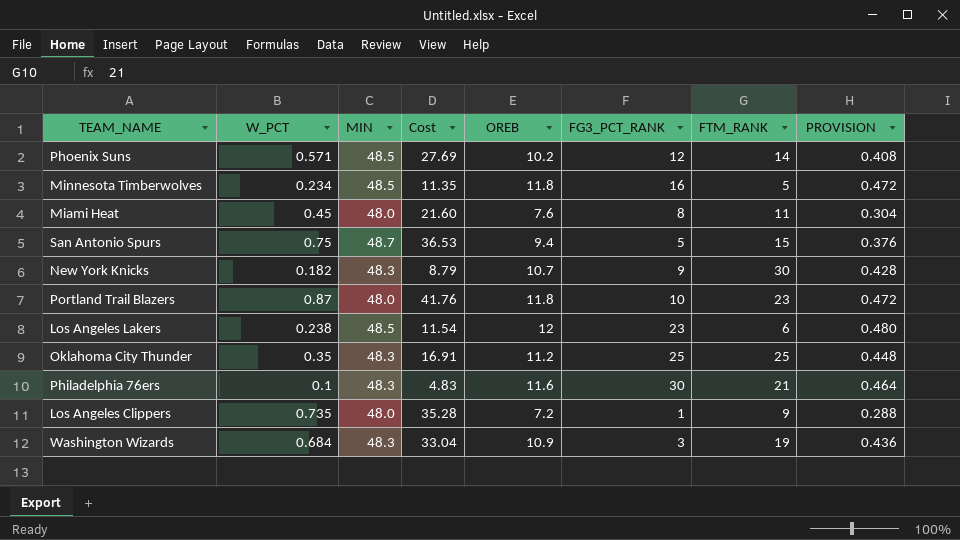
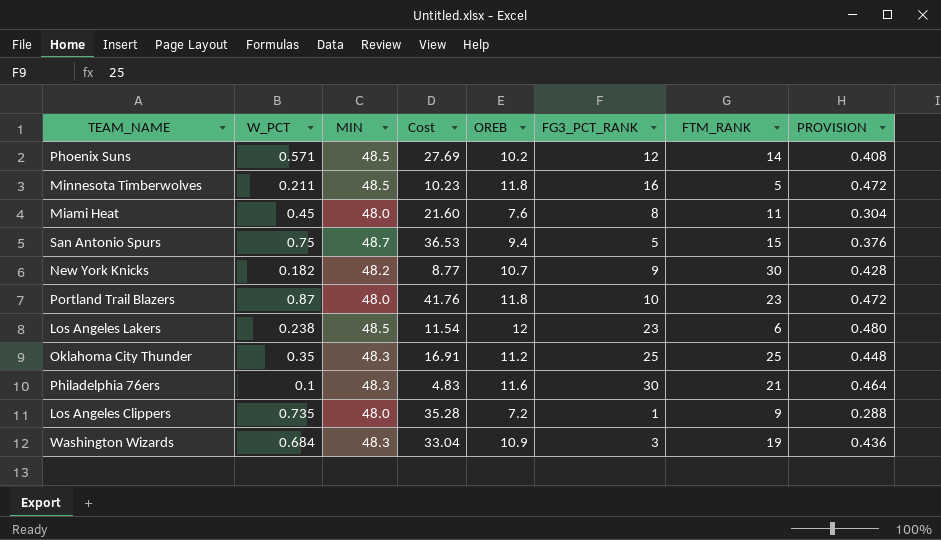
Minnesota Timberwolves | W_PCT: 0.234 -> 0.211
Minnesota Timberwolves | Cost: 11.35 -> 10.23
New York Knicks | MIN: 48.3 -> 48.2
New York Knicks | Cost: 8.79 -> 8.77

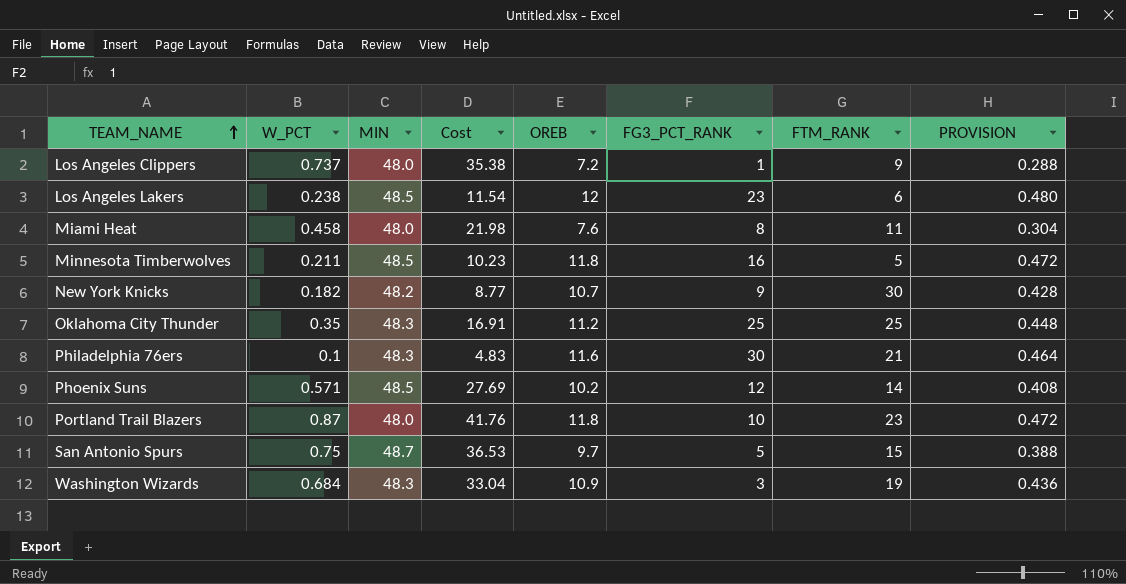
row order: none -> TEAM_NAME ascending
Los Angeles Clippers | W_PCT: 0.735 -> 0.737
Los Angeles Clippers | Cost: 35.28 -> 35.38
Miami Heat | W_PCT: 0.45 -> 0.458
Miami Heat | Cost: 21.60 -> 21.98
San Antonio Spurs | OREB: 9.4 -> 9.7
San Antonio Spurs | PROVISION: 0.376 -> 0.388

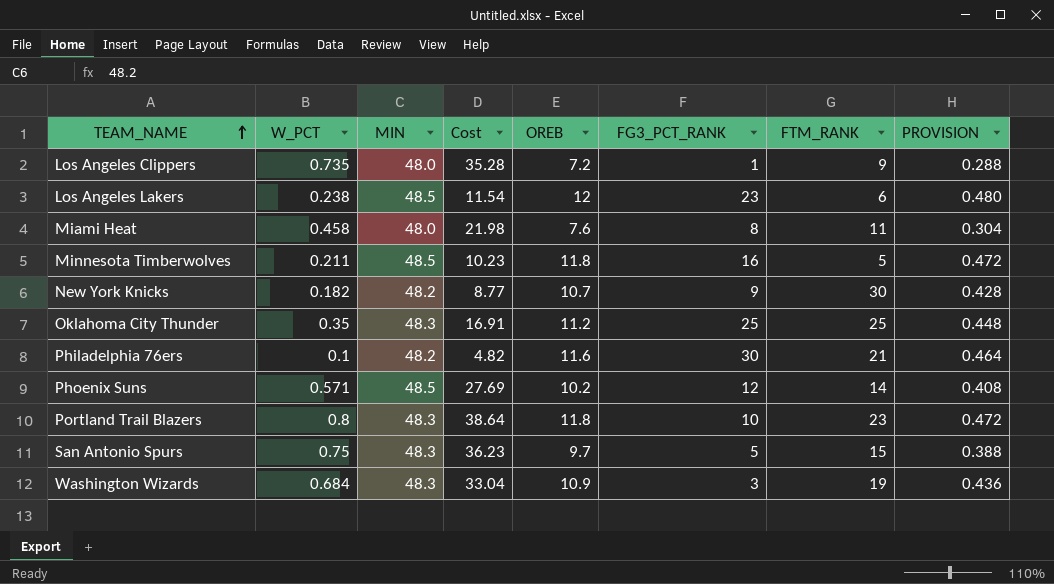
Los Angeles Clippers | W_PCT: 0.737 -> 0.735
Los Angeles Clippers | Cost: 35.38 -> 35.28
Philadelphia 76ers | MIN: 48.3 -> 48.2
Philadelphia 76ers | Cost: 4.83 -> 4.82
Portland Trail Blazers | W_PCT: 0.87 -> 0.8
Portland Trail Blazers | MIN: 48.0 -> 48.3
Portland Trail Blazers | Cost: 41.76 -> 38.64
San Antonio Spurs | MIN: 48.7 -> 48.3
San Antonio Spurs | Cost: 36.53 -> 36.23

